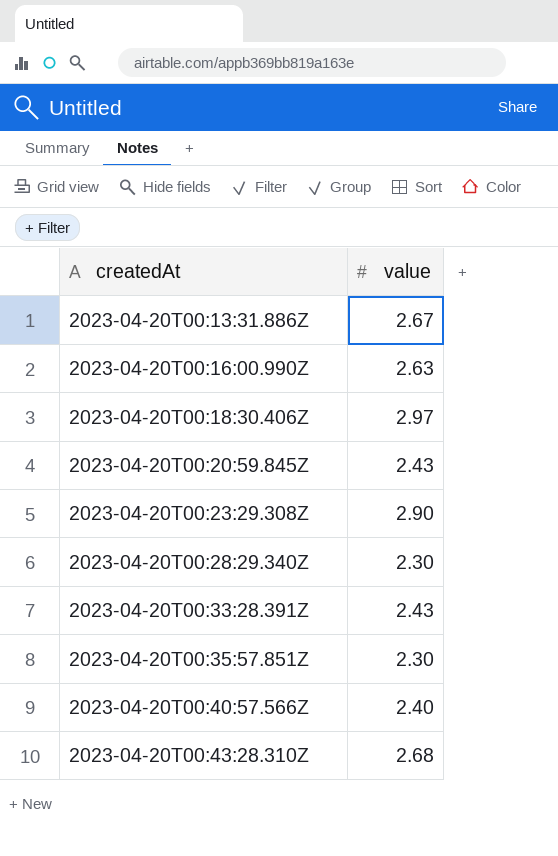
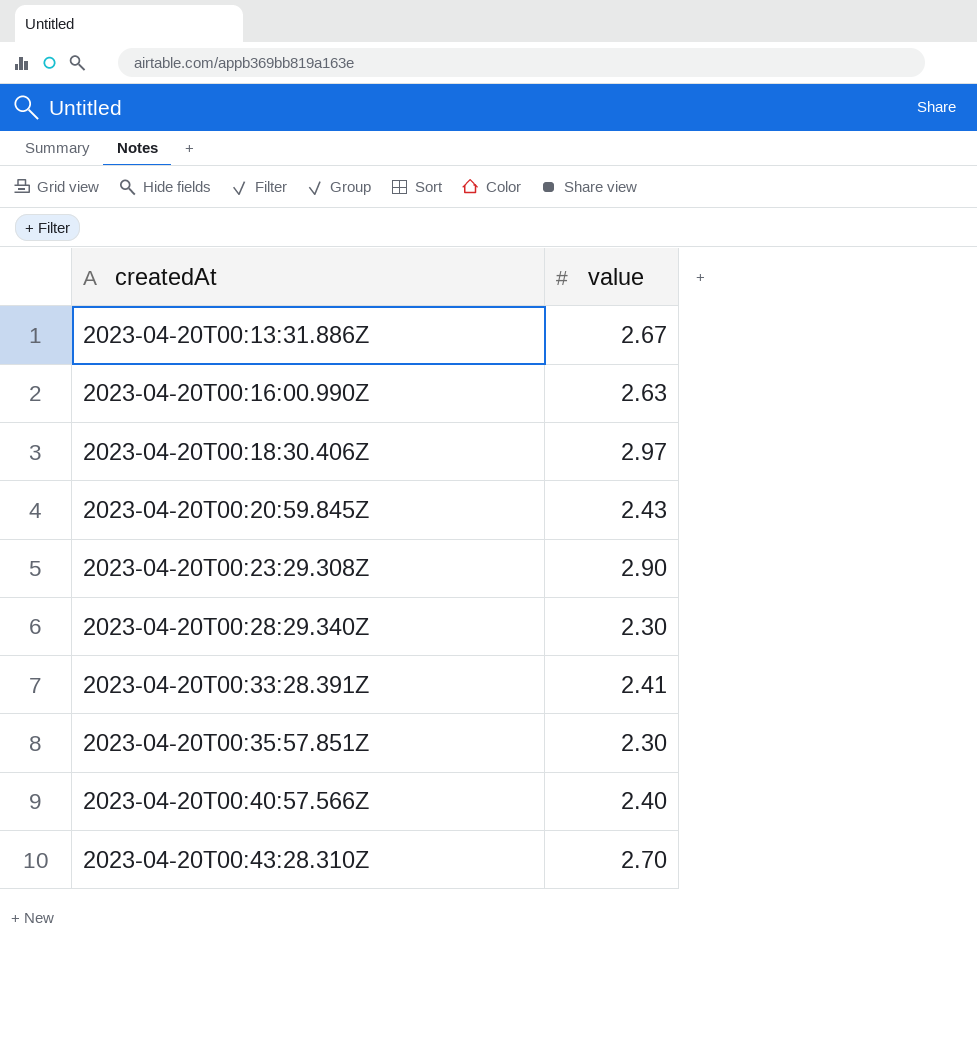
2023-04-20T00:33:28.391Z | value: 2.43 -> 2.41
2023-04-20T00:43:28.310Z | value: 2.68 -> 2.70

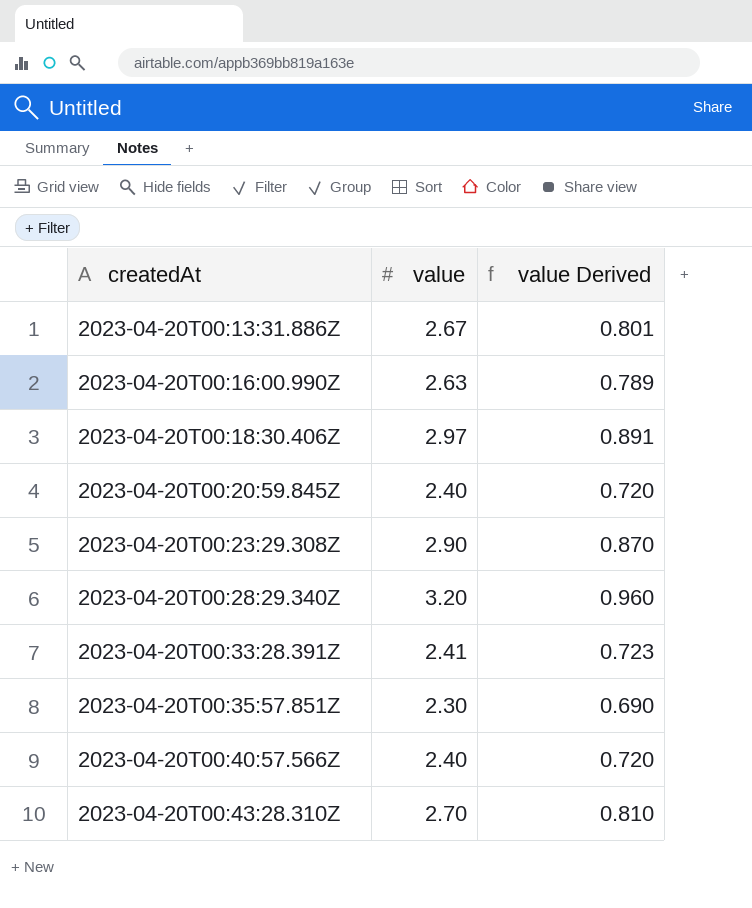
column value Derived | formula: none -> [value] * 0.3
2023-04-20T00:20:59.845Z | value: 2.43 -> 2.40
2023-04-20T00:28:29.340Z | value: 2.30 -> 3.20

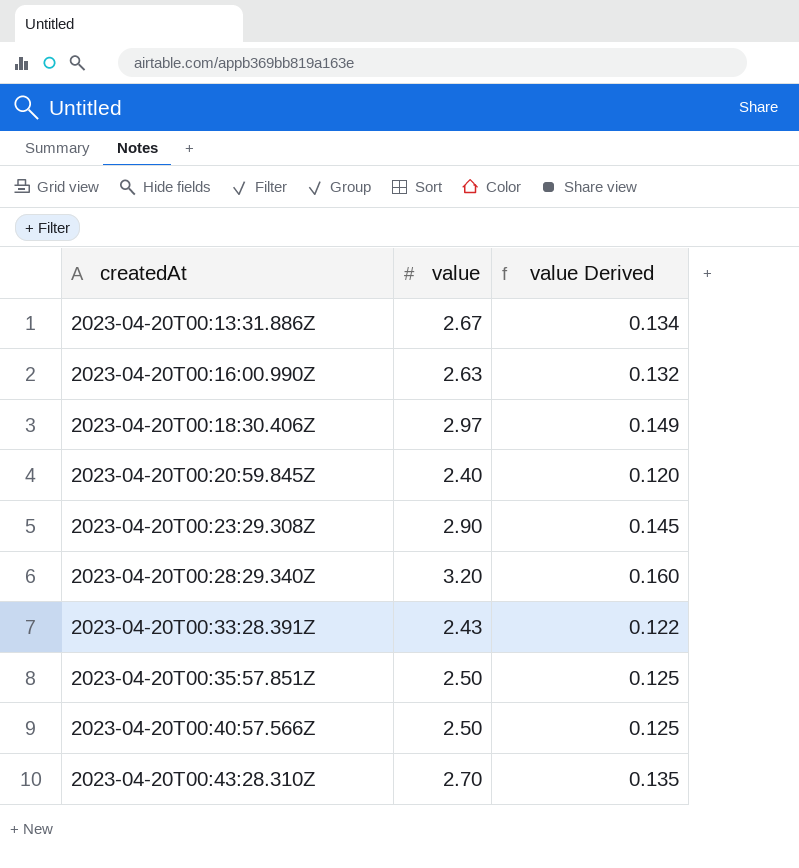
column value Derived | formula: [value] * 0.3 -> [value] * 0.05
2023-04-20T00:33:28.391Z | value: 2.41 -> 2.43
2023-04-20T00:35:57.851Z | value: 2.30 -> 2.50
2023-04-20T00:40:57.566Z | value: 2.40 -> 2.50

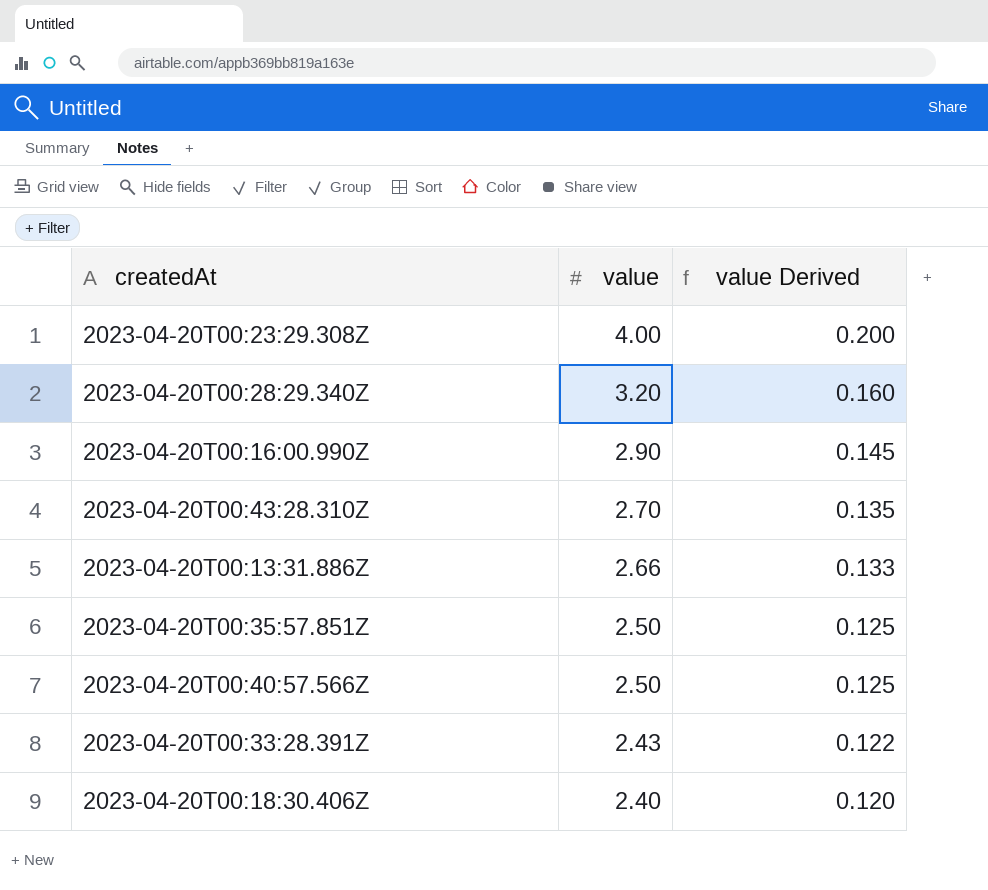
row order: createdAt ascending -> value descending
row 2023-04-20T00:20:59.845Z: 2.40 | 0.120 -> none
2023-04-20T00:23:29.308Z | value: 2.90 -> 4.00
2023-04-20T00:23:29.308Z | value Derived: 0.145 -> 0.200
2023-04-20T00:16:00.990Z | value: 2.63 -> 2.90
2023-04-20T00:16:00.990Z | value Derived: 0.132 -> 0.145
2023-04-20T00:13:31.886Z | value: 2.67 -> 2.66
2023-04-20T00:13:31.886Z | value Derived: 0.134 -> 0.133
2023-04-20T00:18:30.406Z | value: 2.97 -> 2.40
2023-04-20T00:18:30.406Z | value Derived: 0.149 -> 0.120

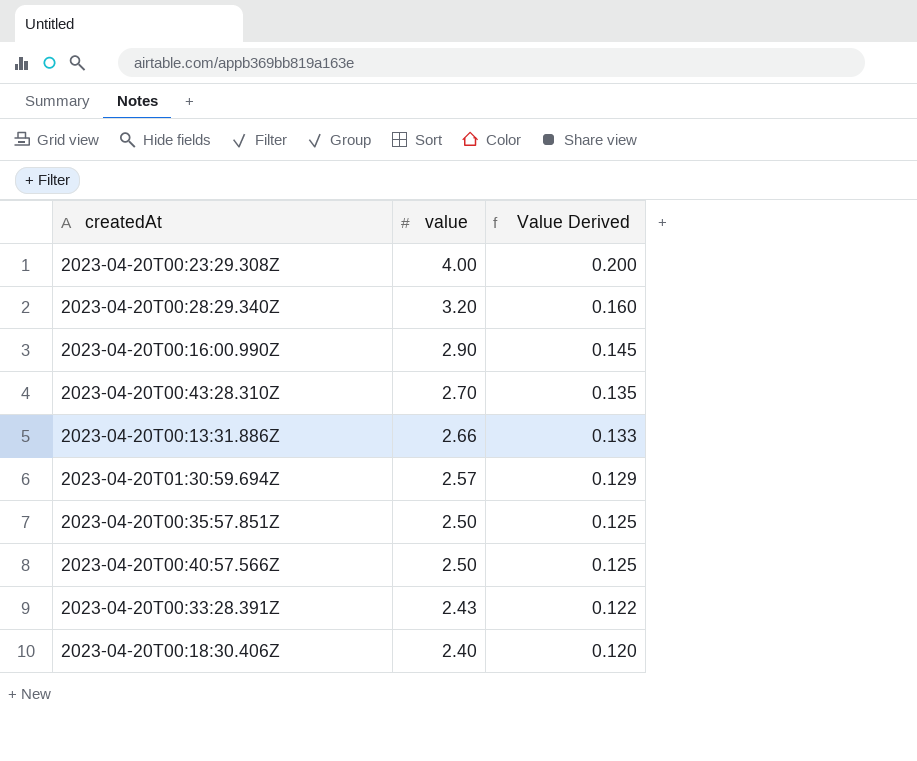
column name: value Derived -> Value Derived
row 2023-04-20T01:30:59.694Z: none -> 2.57 | 0.129

